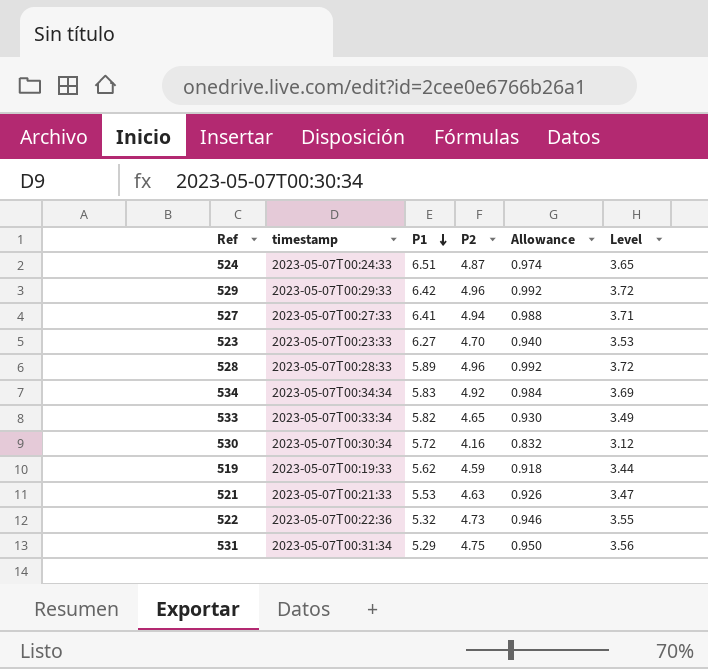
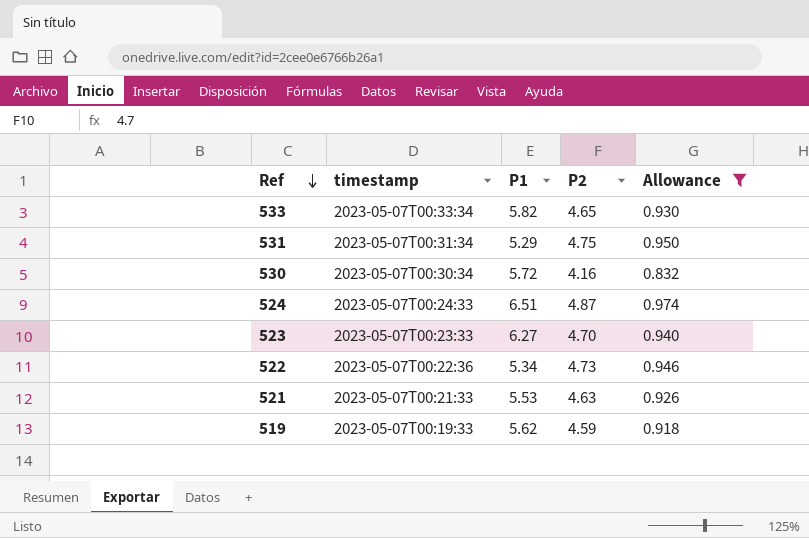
filter: none -> Allowance <= 0.974
row order: P1 descending -> Ref descending
column Level | formula: [P2] * 0.75 -> none
522 | P1: 5.32 -> 5.34

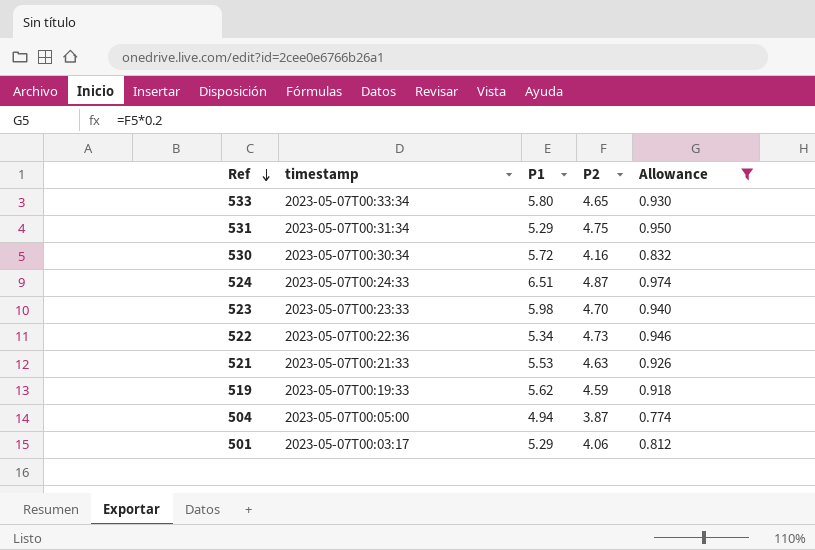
533 | P1: 5.82 -> 5.80
523 | P1: 6.27 -> 5.98
row 504: none -> 2023-05-07T00:05:00 | 4.94 | 3.87 | 0.774
row 501: none -> 2023-05-07T00:03:17 | 5.29 | 4.06 | 0.812

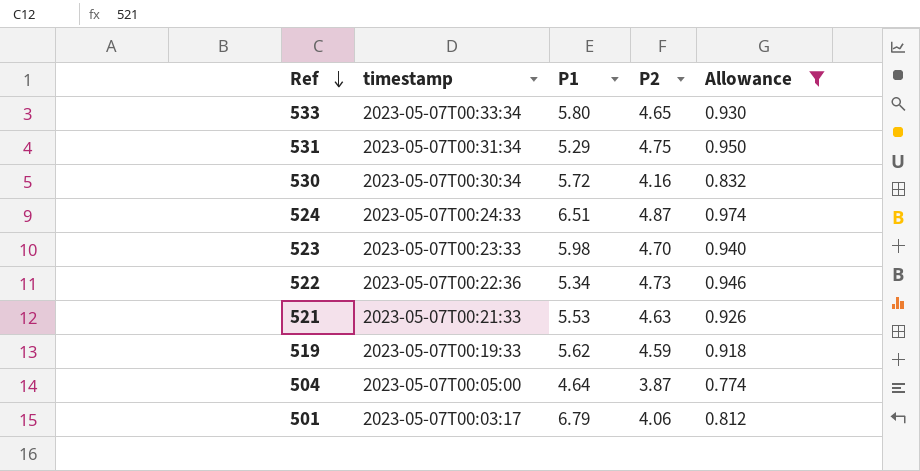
504 | P1: 4.94 -> 4.64
501 | P1: 5.29 -> 6.79

